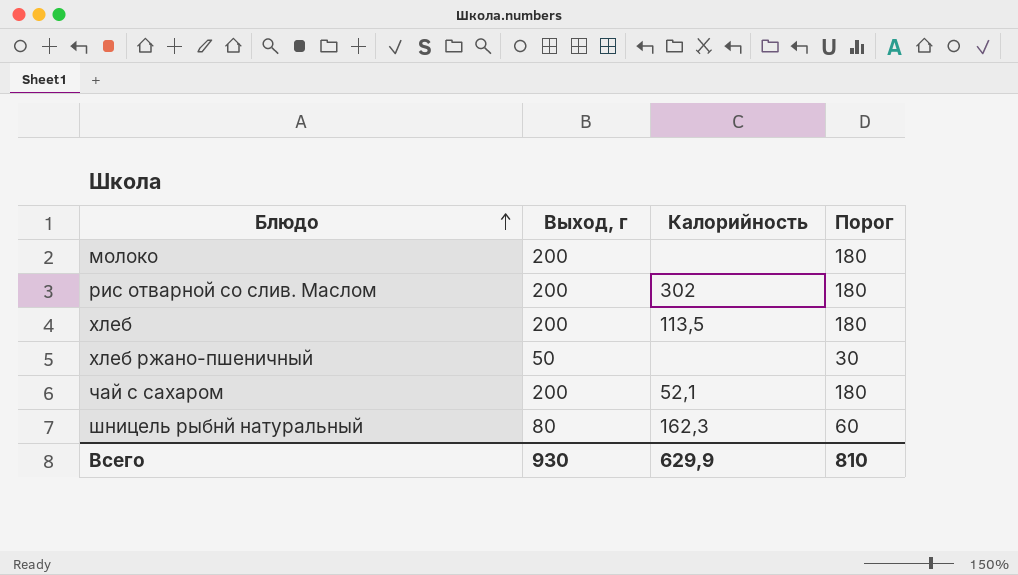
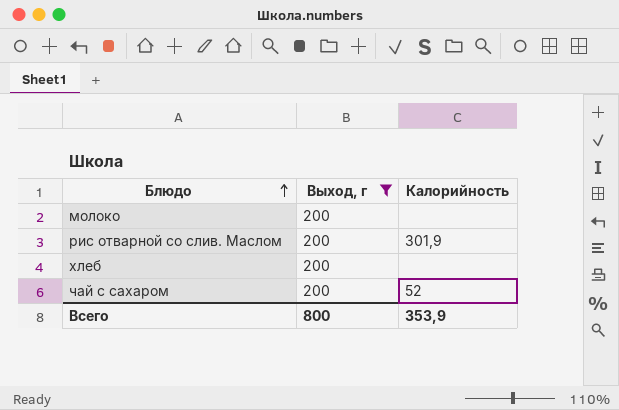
filter: none -> Выход, г = 200
column Порог | formula: [Выход, г] - 20 -> none
рис отварной со слив. Маслом | Калорийность: 302 -> 301,9
хлеб | Калорийность: 113,5 -> none
чай с сахаром | Калорийность: 52,1 -> 52
Всего | Выход, г: 930 -> 800
Всего | Калорийность: 629,9 -> 353,9

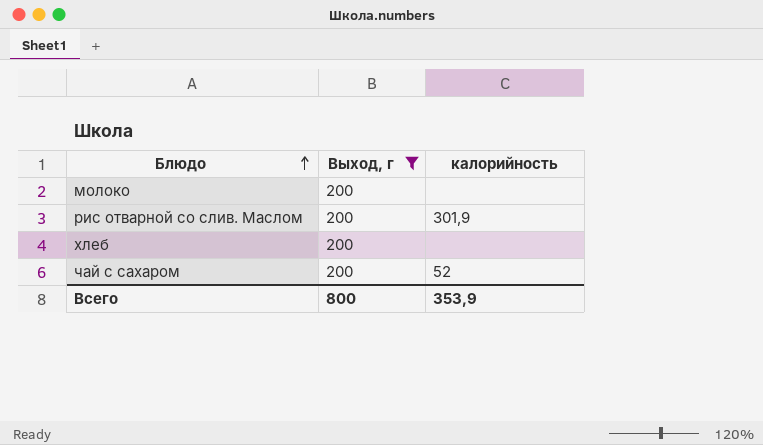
column name: Калорийность -> калорийность

